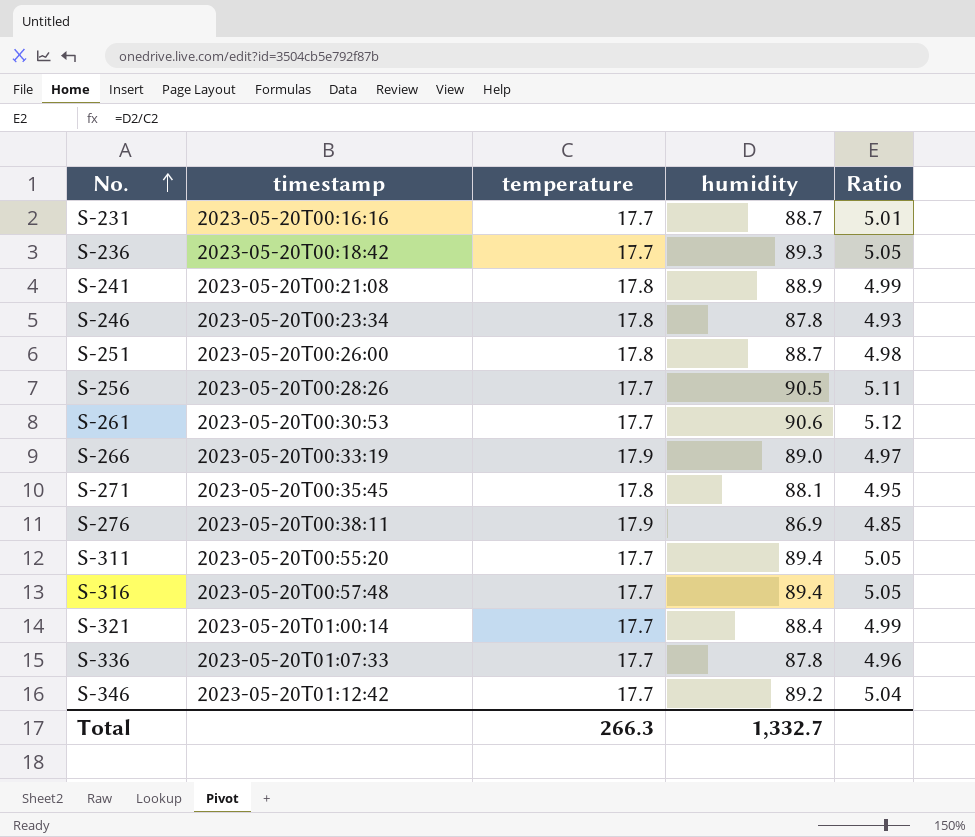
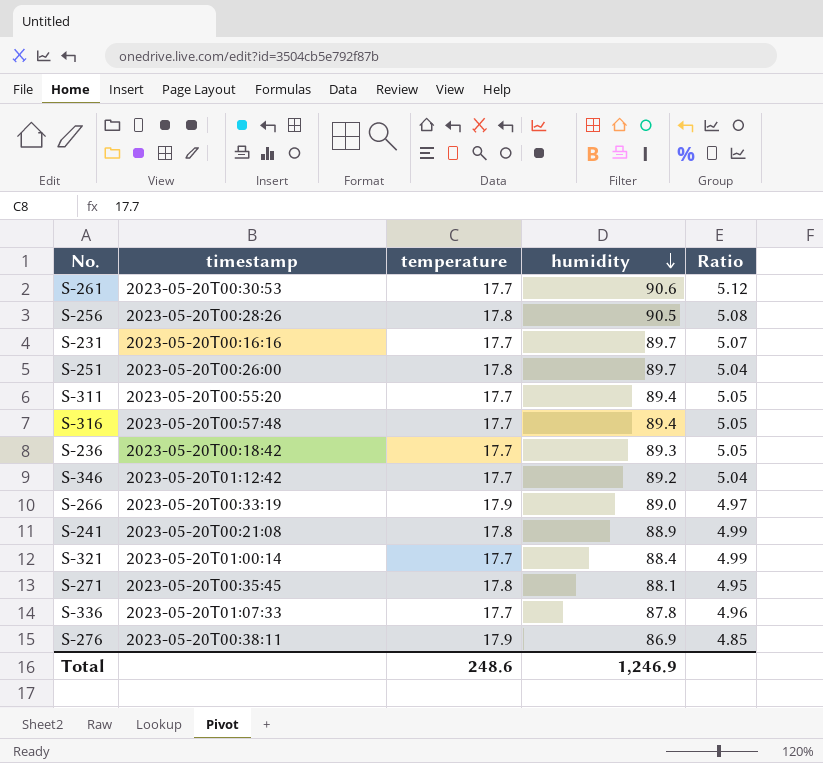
row order: No. ascending -> humidity descending
row S-246: 2023-05-20T00:23:34 | 17.8 | 87.8 | 4.93 -> none
S-256 | temperature: 17.7 -> 17.8
S-256 | Ratio: 5.11 -> 5.08
S-231 | humidity: 88.7 -> 89.7
S-231 | Ratio: 5.01 -> 5.07
S-251 | humidity: 88.7 -> 89.7
S-251 | Ratio: 4.98 -> 5.04
Total | temperature: 266.3 -> 248.6
Total | humidity: 1,332.7 -> 1,246.9

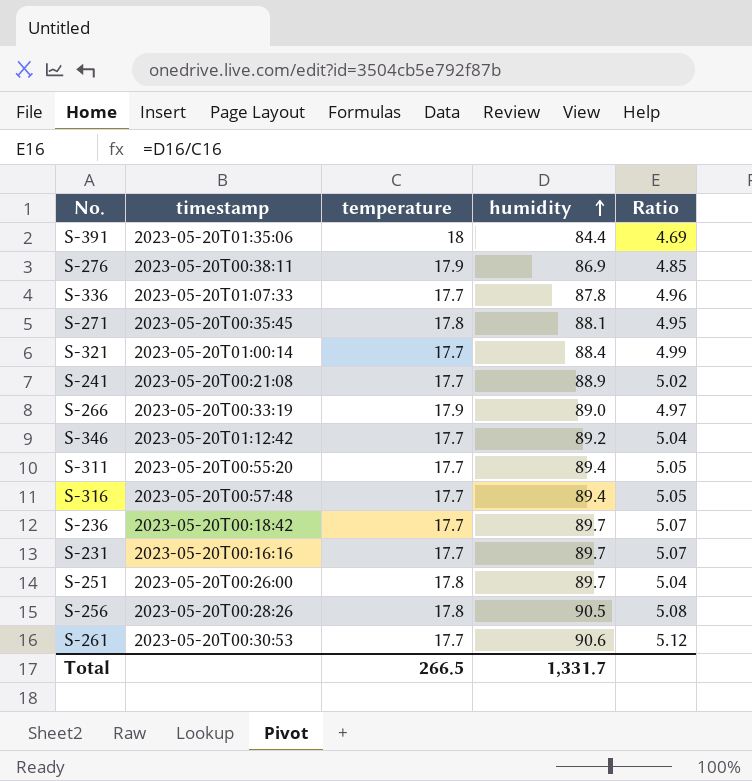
row order: humidity descending -> humidity ascending
row S-391: none -> 2023-05-20T01:35:06 | 18 | 84.4 | 4.69
S-241 | temperature: 17.8 -> 17.7
S-241 | Ratio: 4.99 -> 5.02
S-236 | humidity: 89.3 -> 89.7
S-236 | Ratio: 5.05 -> 5.07
Total | temperature: 248.6 -> 266.5
Total | humidity: 1,246.9 -> 1,331.7

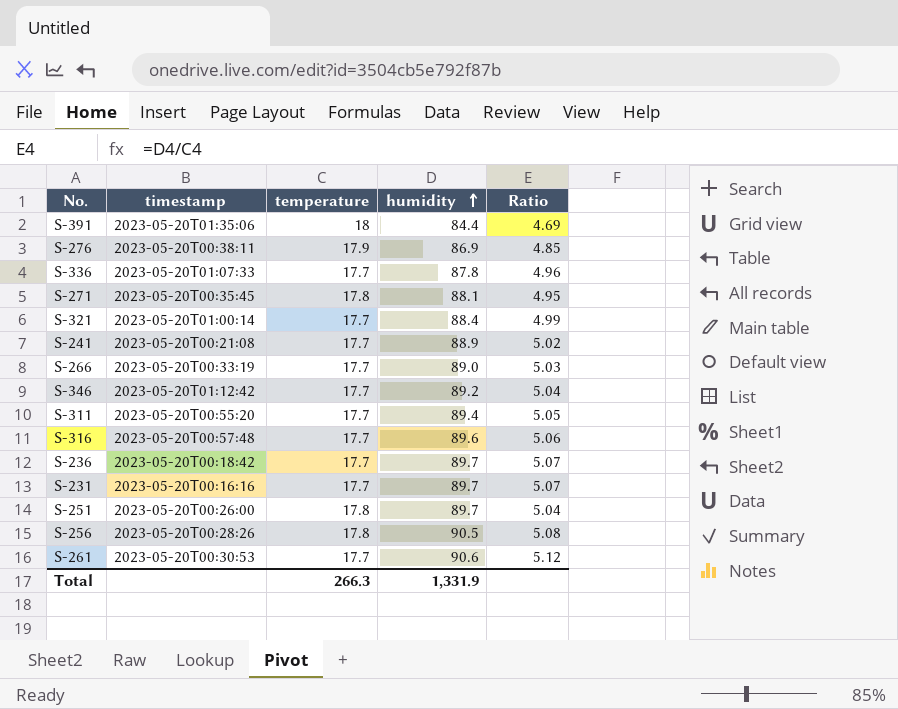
S-266 | temperature: 17.9 -> 17.7
S-266 | Ratio: 4.97 -> 5.03
S-316 | humidity: 89.4 -> 89.6
S-316 | Ratio: 5.05 -> 5.06
Total | temperature: 266.5 -> 266.3
Total | humidity: 1,331.7 -> 1,331.9

